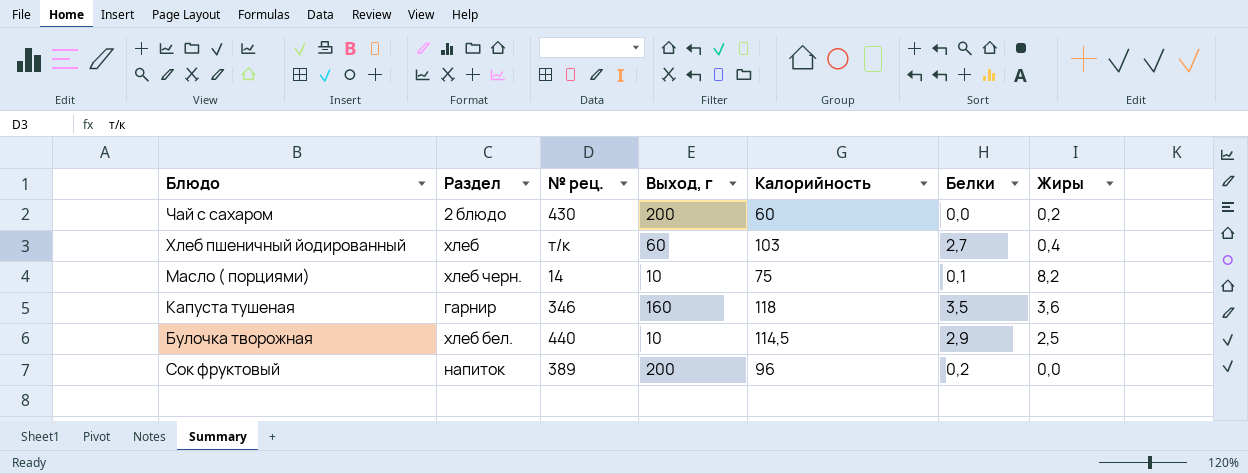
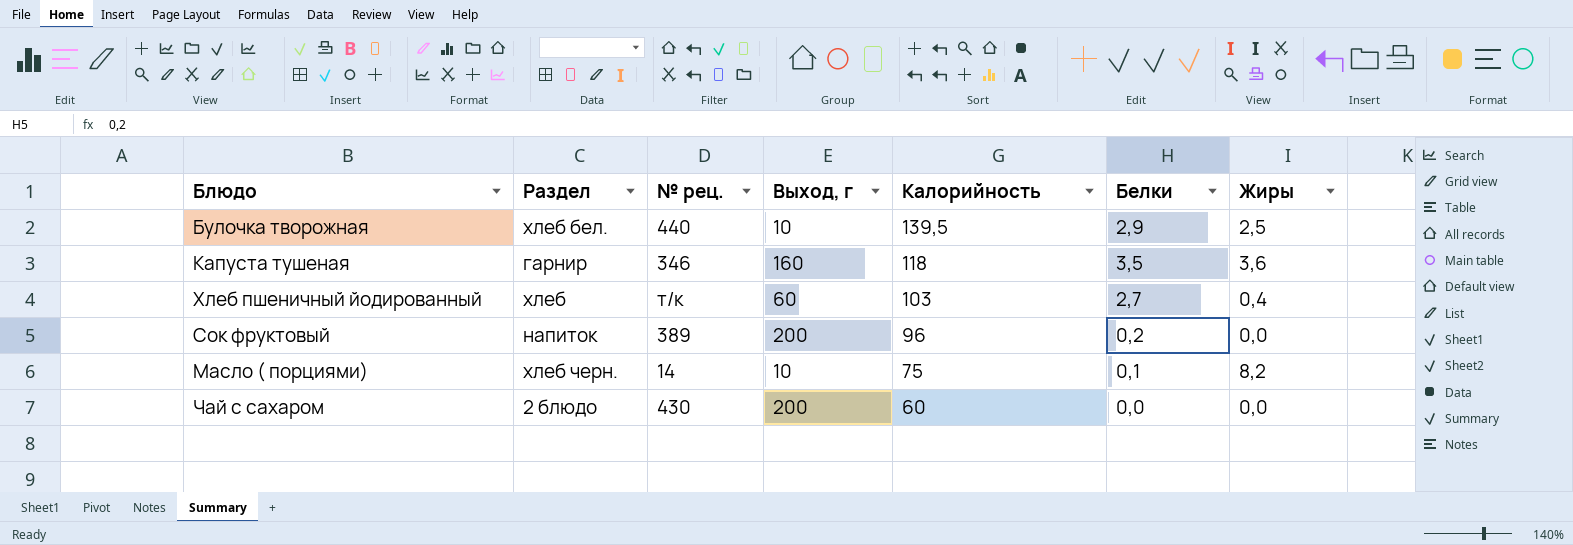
row order: none -> Калорийность descending
Булочка творожная | Калорийность: 114,5 -> 139,5
Чай с сахаром | Жиры: 0,2 -> 0,0

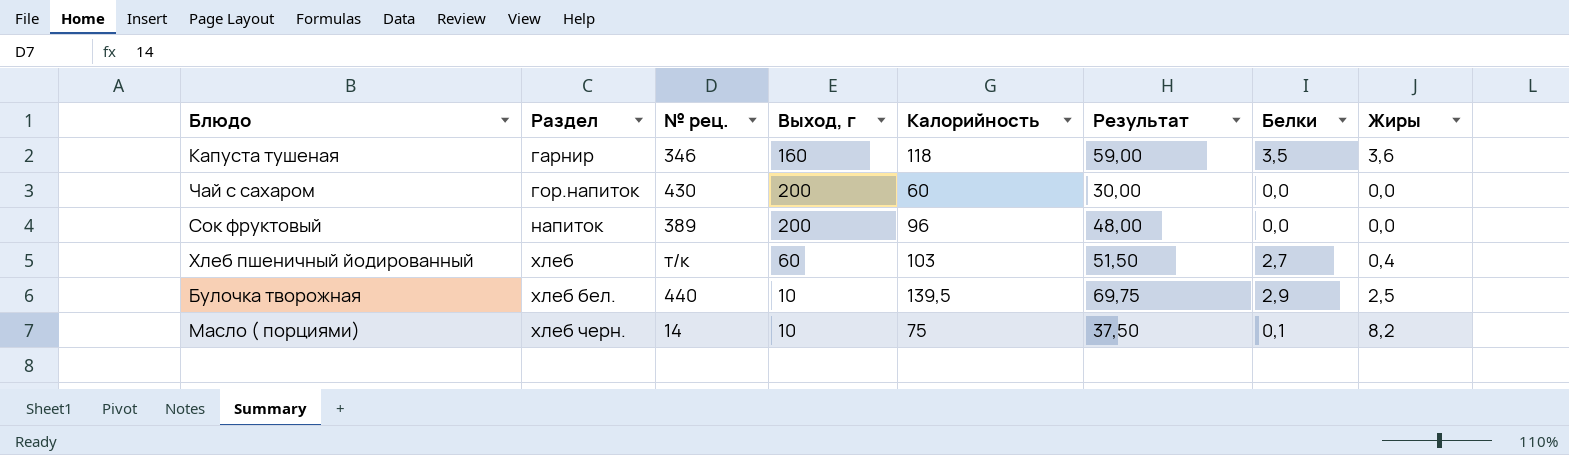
row order: Калорийность descending -> Раздел ascending
column Результат | formula: none -> [Калорийность] * 0,5
Чай с сахаром | Раздел: 2 блюдо -> гор.напиток
Сок фруктовый | Белки: 0,2 -> 0,0

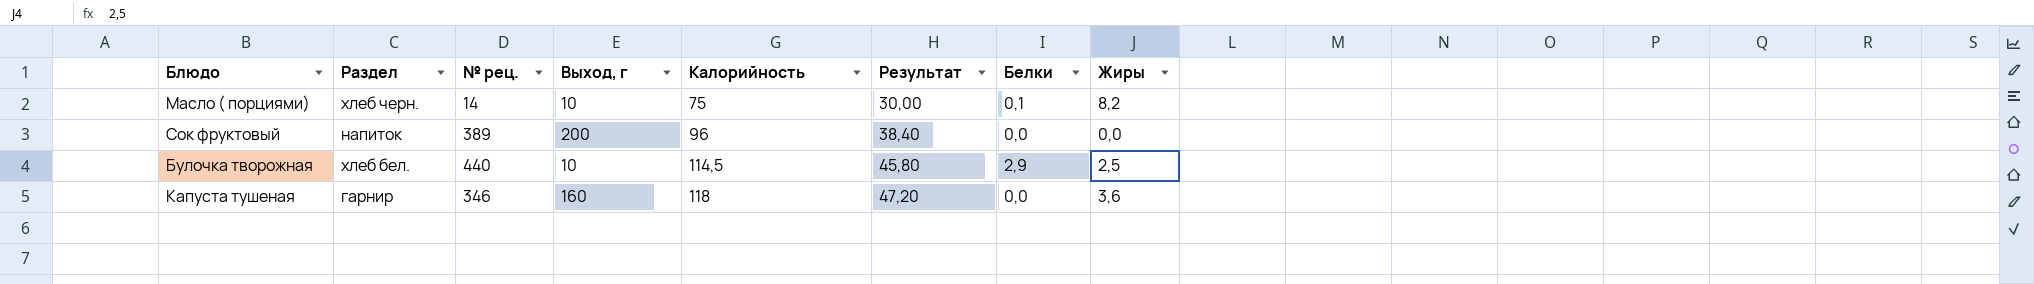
row order: Раздел ascending -> Калорийность ascending
column Результат | formula: [Калорийность] * 0,5 -> [Калорийность] * 0,4
row Чай с сахаром: гор.напиток | 430 | 200 | 60 | 30,00 | 0,0 | 0,0 -> none
row Хлеб пшеничный йодированный: хлеб | т/к | 60 | 103 | 51,50 | 2,7 | 0,4 -> none
Булочка творожная | Калорийность: 139,5 -> 114,5
Капуста тушеная | Белки: 3,5 -> 0,0

